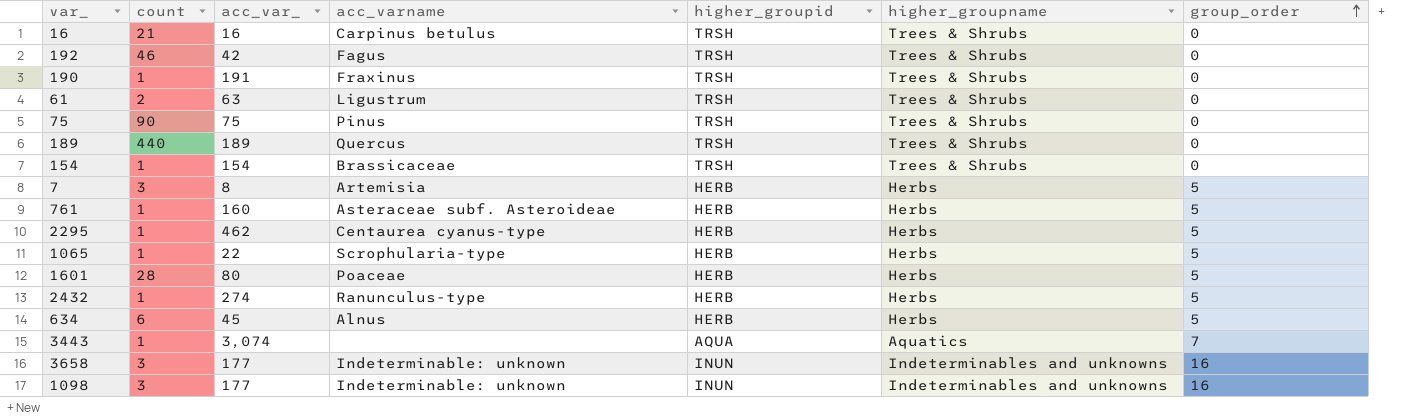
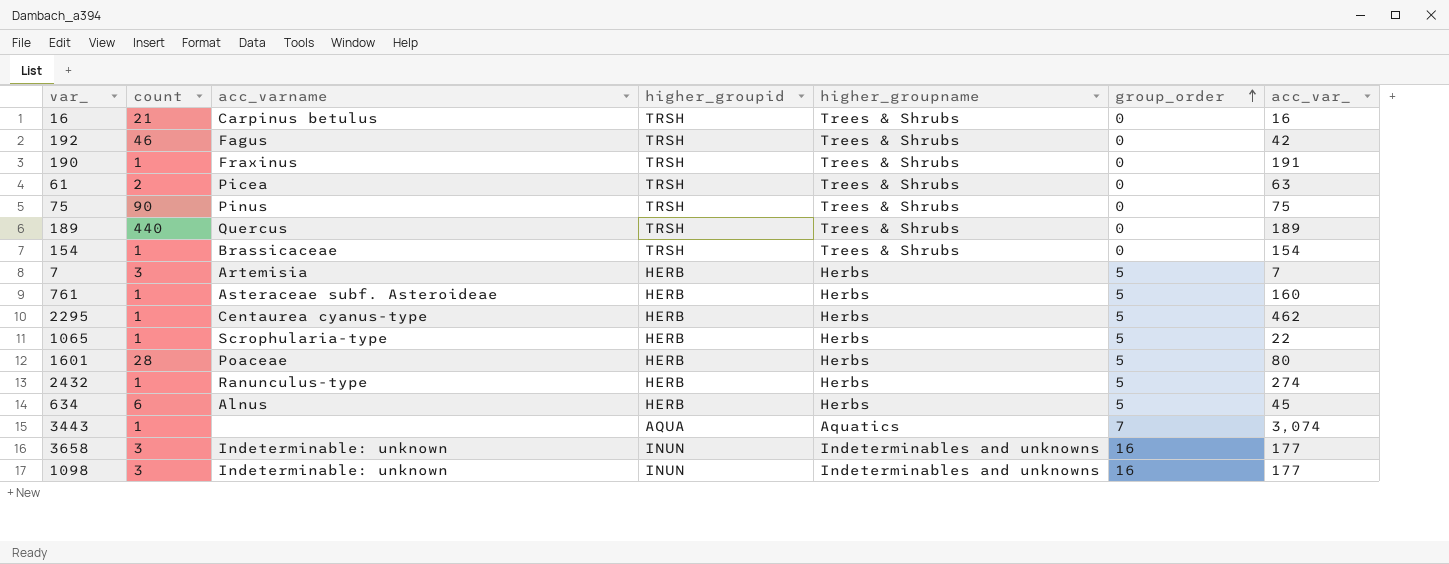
column acc_var_ | position: 3 -> 7
61 | acc_varname: Ligustrum -> Picea
7 | acc_var_: 8 -> 7

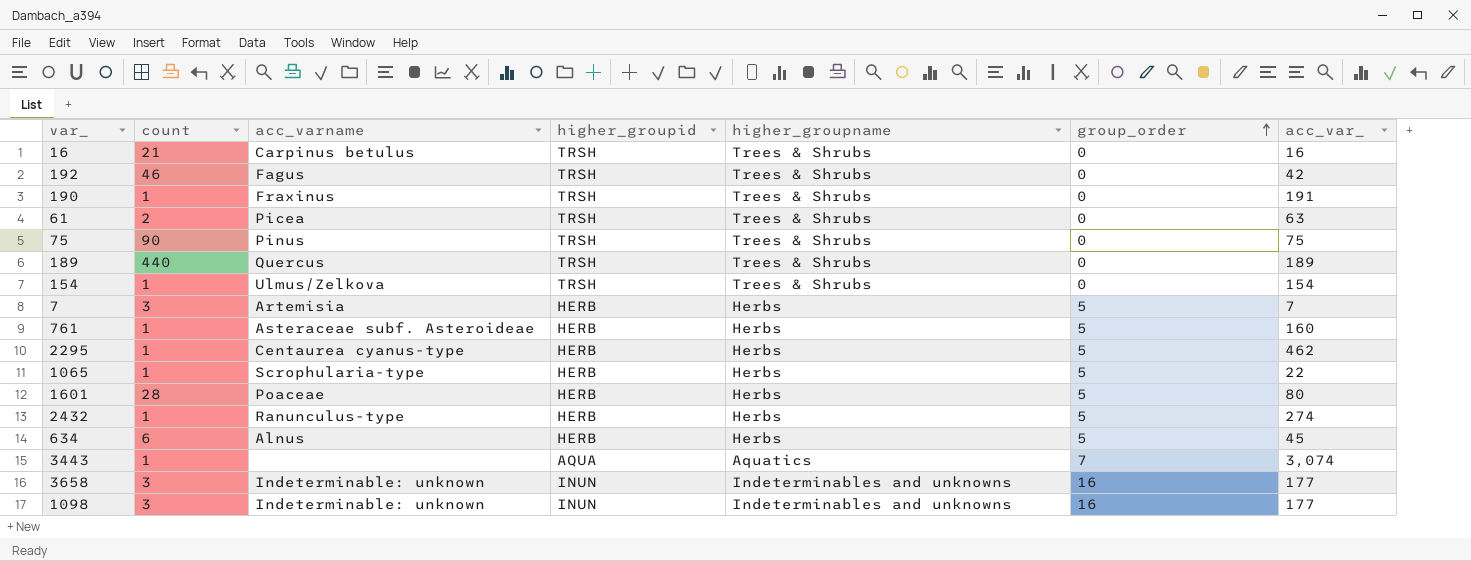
154 | acc_varname: Brassicaceae -> Ulmus/Zelkova

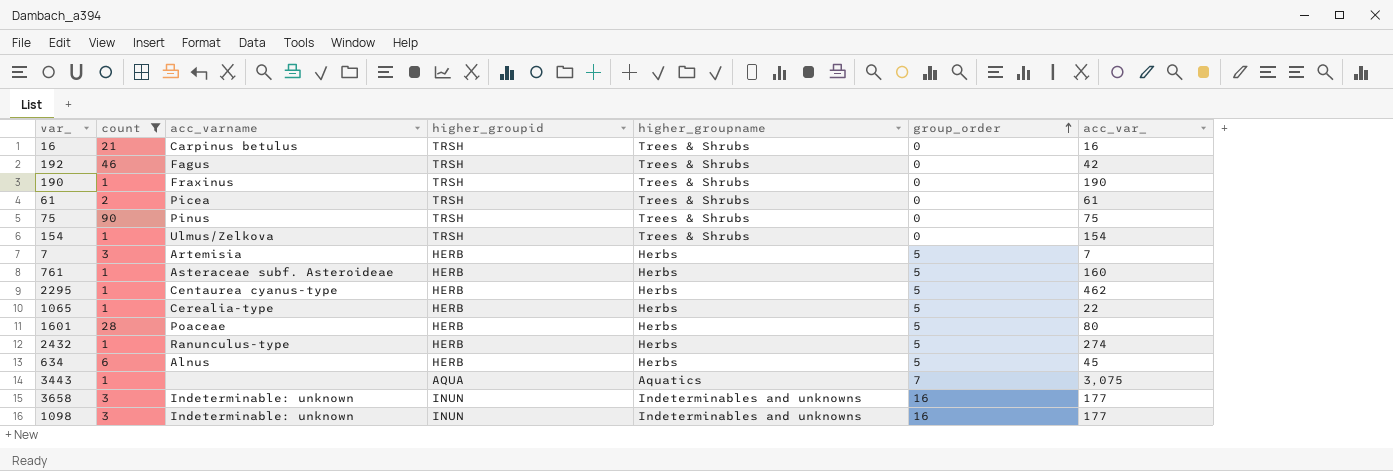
filter: none -> count != 440
190 | acc_var_: 191 -> 190
61 | acc_var_: 63 -> 61
1065 | acc_varname: Scrophularia-type -> Cerealia-type
3443 | acc_var_: 3,074 -> 3,075

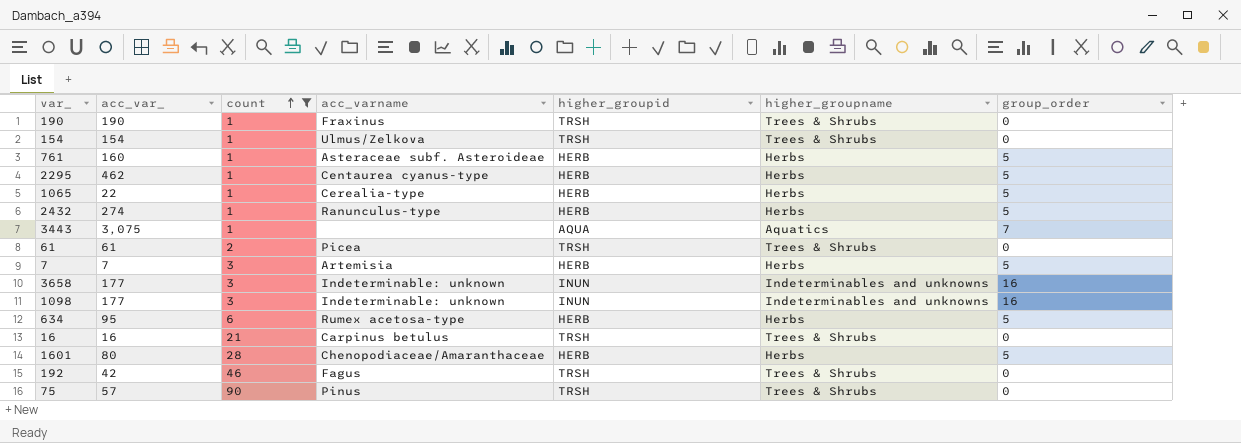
row order: group_order ascending -> count ascending
column acc_var_ | position: 7 -> 2
634 | acc_var_: 45 -> 95
634 | acc_varname: Alnus -> Rumex acetosa-type
1601 | acc_varname: Poaceae -> Chenopodiaceae/Amaranthaceae
75 | acc_var_: 75 -> 57

